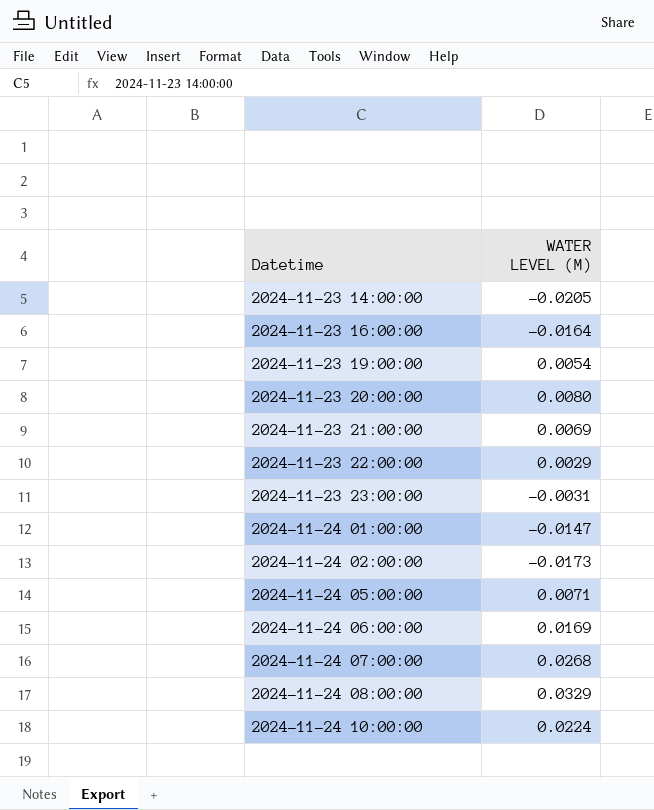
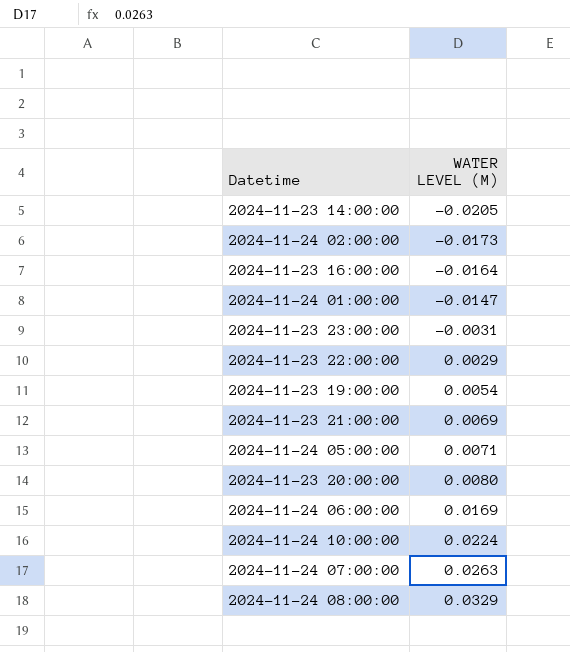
row order: Datetime ascending -> WATER LEVEL (M) ascending
2024-11-24 07:00:00 | WATER LEVEL (M): 0.0268 -> 0.0263

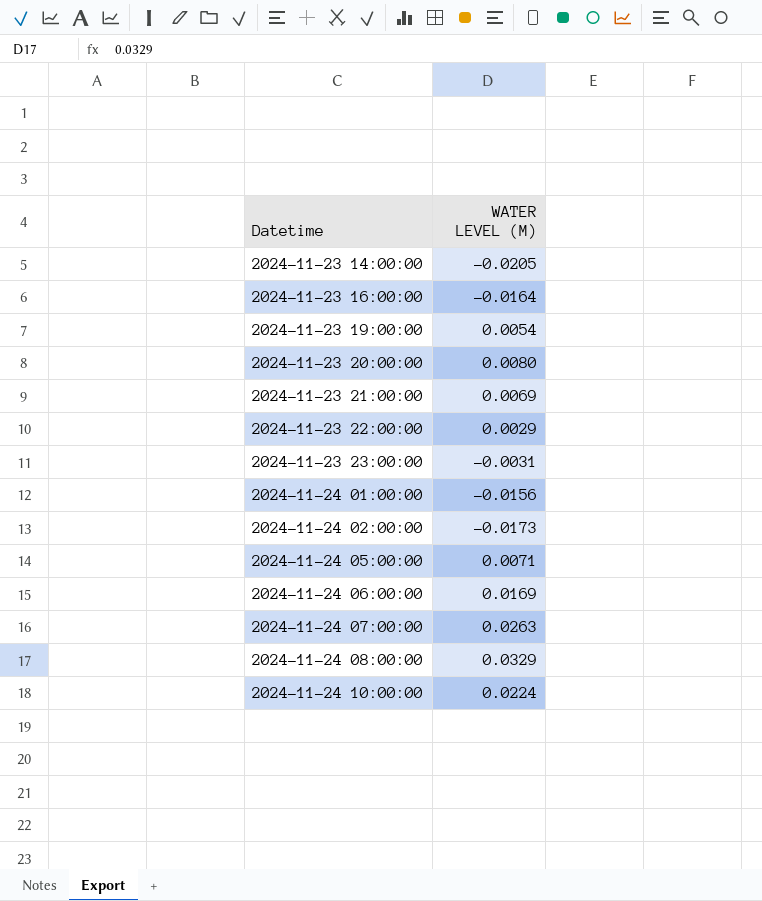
row order: WATER LEVEL (M) ascending -> Datetime ascending
2024-11-24 01:00:00 | WATER LEVEL (M): -0.0147 -> -0.0156

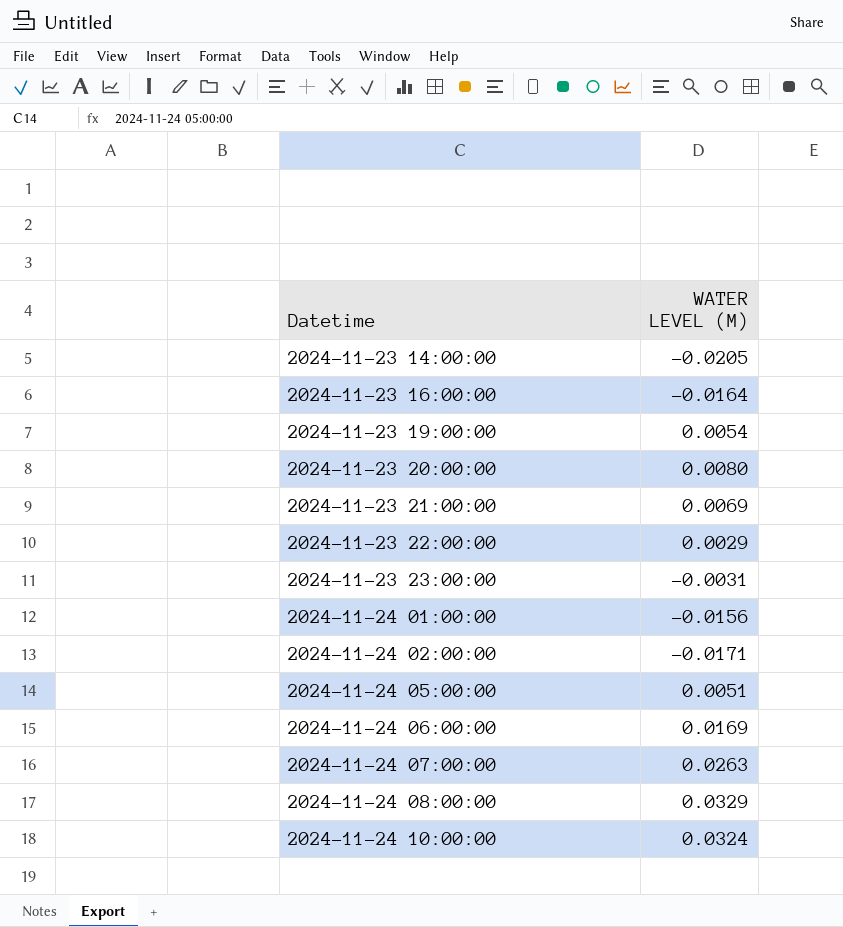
2024-11-24 02:00:00 | WATER LEVEL (M): -0.0173 -> -0.0171
2024-11-24 05:00:00 | WATER LEVEL (M): 0.0071 -> 0.0051
2024-11-24 10:00:00 | WATER LEVEL (M): 0.0224 -> 0.0324

